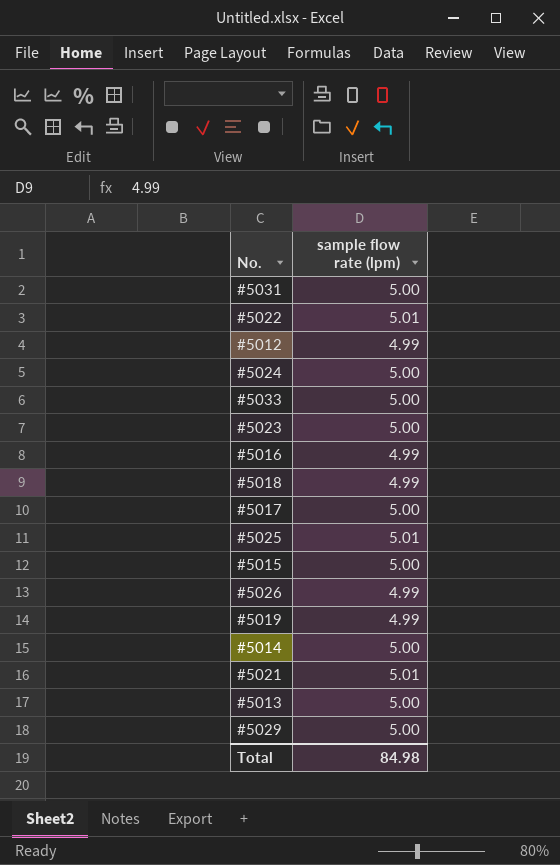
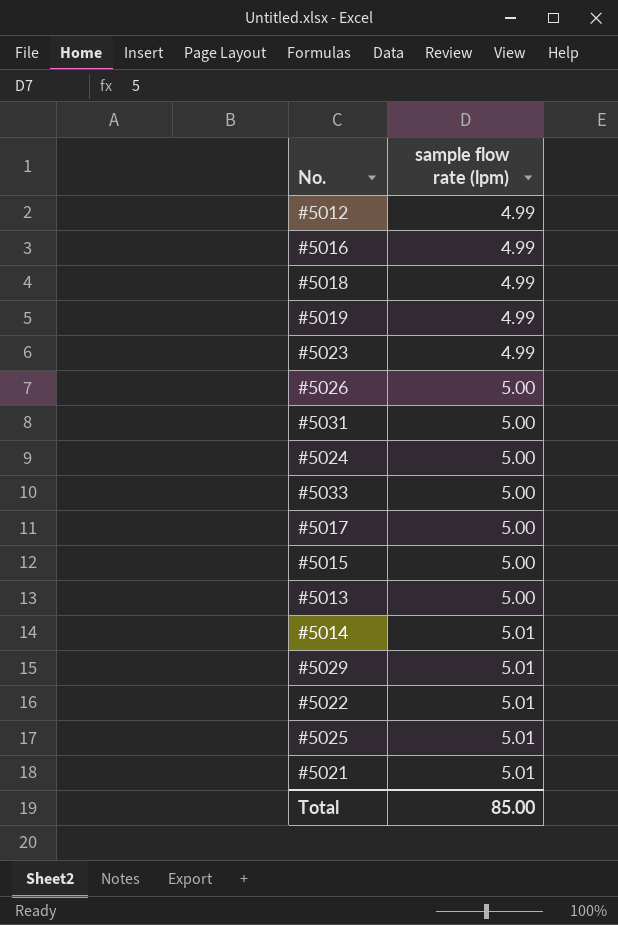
row order: none -> sample flow rate (lpm) ascending
#5023 | sample flow rate (lpm): 5.00 -> 4.99
#5026 | sample flow rate (lpm): 4.99 -> 5.00
#5014 | sample flow rate (lpm): 5.00 -> 5.01
#5029 | sample flow rate (lpm): 5.00 -> 5.01
Total | sample flow rate (lpm): 84.98 -> 85.00

